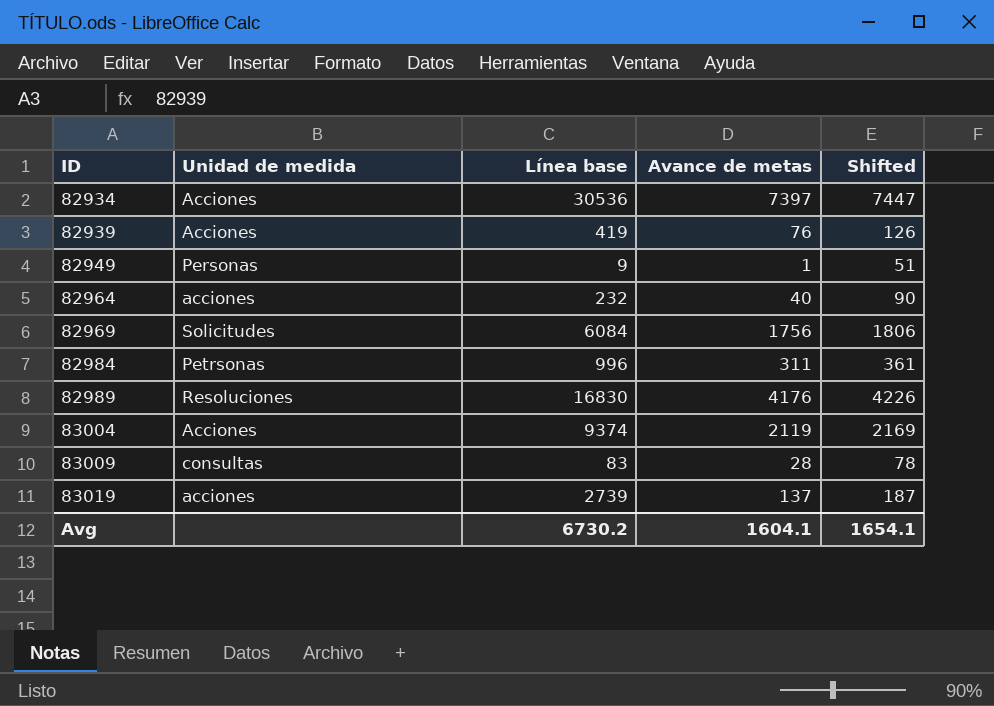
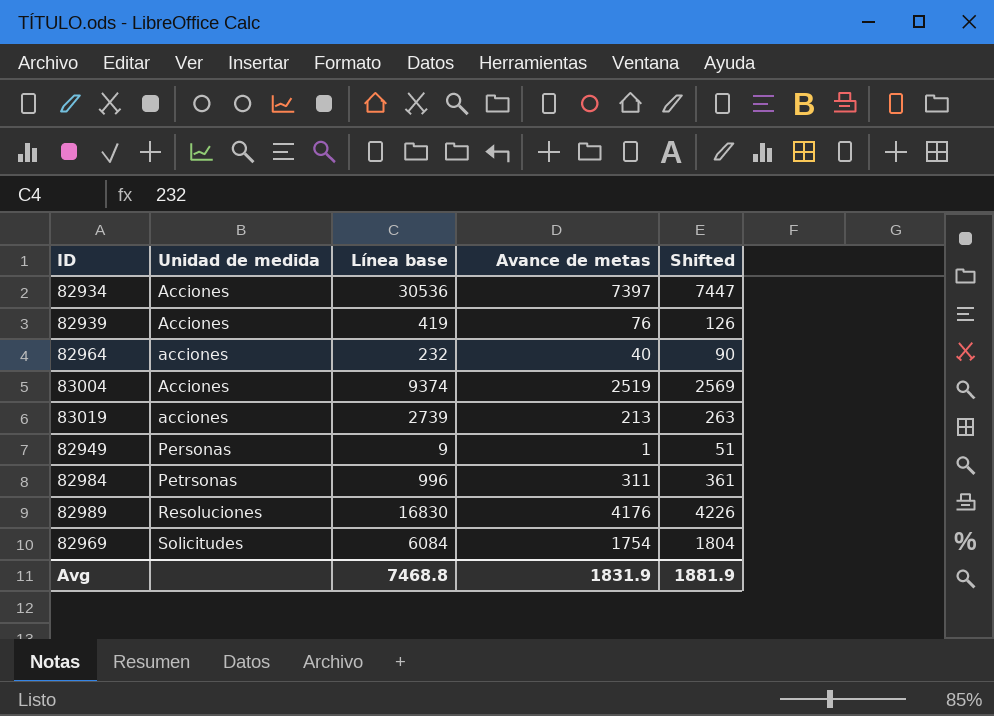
row order: ID ascending -> Unidad de medida ascending
row 83009: consultas | 83 | 28 | 78 -> none
83004 | Avance de metas: 2119 -> 2519
83004 | Shifted: 2169 -> 2569
83019 | Avance de metas: 137 -> 213
83019 | Shifted: 187 -> 263
82969 | Avance de metas: 1756 -> 1754
82969 | Shifted: 1806 -> 1804
Avg | Línea base: 6730.2 -> 7468.8
Avg | Avance de metas: 1604.1 -> 1831.9
Avg | Shifted: 1654.1 -> 1881.9

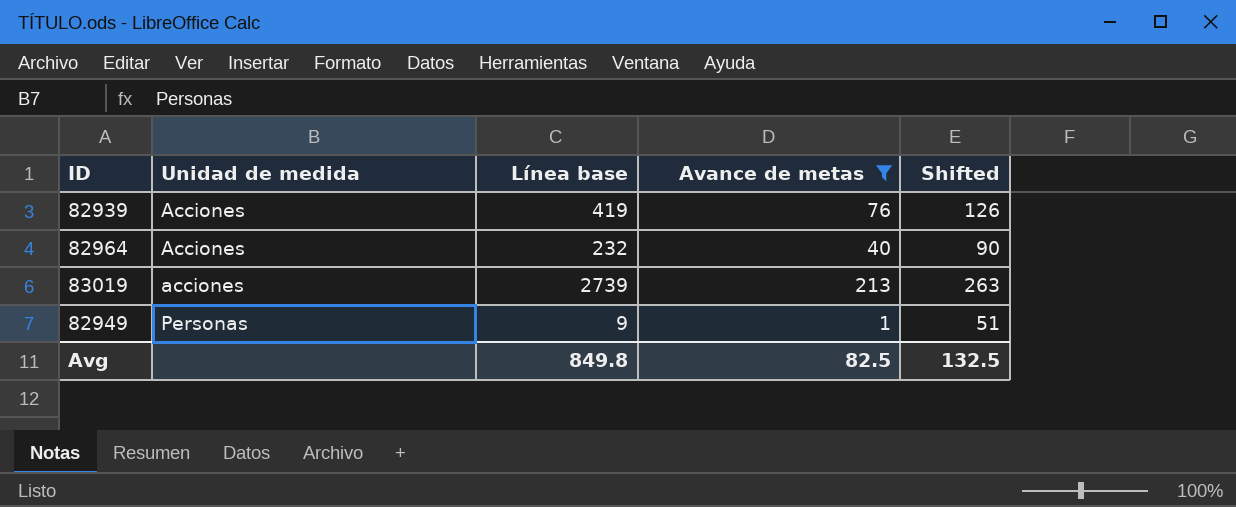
filter: none -> Avance de metas <= 213
82964 | Unidad de medida: acciones -> Acciones
Avg | Línea base: 7468.8 -> 849.8
Avg | Avance de metas: 1831.9 -> 82.5
Avg | Shifted: 1881.9 -> 132.5

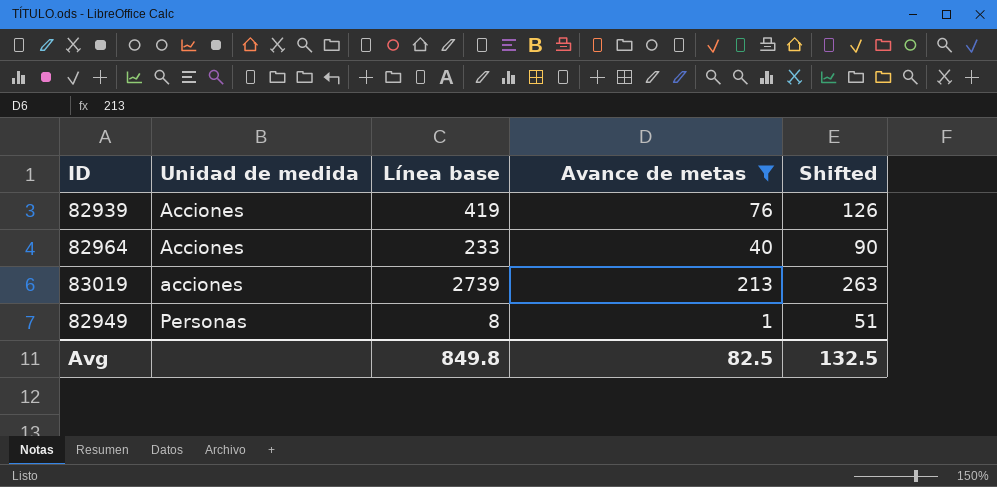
82964 | Línea base: 232 -> 233
82949 | Línea base: 9 -> 8

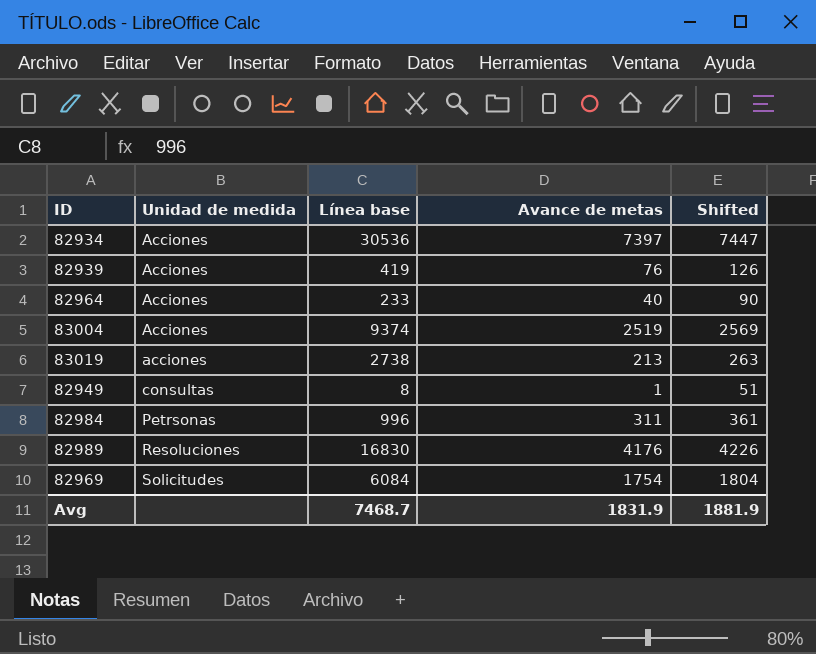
filter: Avance de metas <= 213 -> none
83019 | Línea base: 2739 -> 2738
82949 | Unidad de medida: Personas -> consultas
Avg | Línea base: 849.8 -> 7468.7
Avg | Avance de metas: 82.5 -> 1831.9
Avg | Shifted: 132.5 -> 1881.9

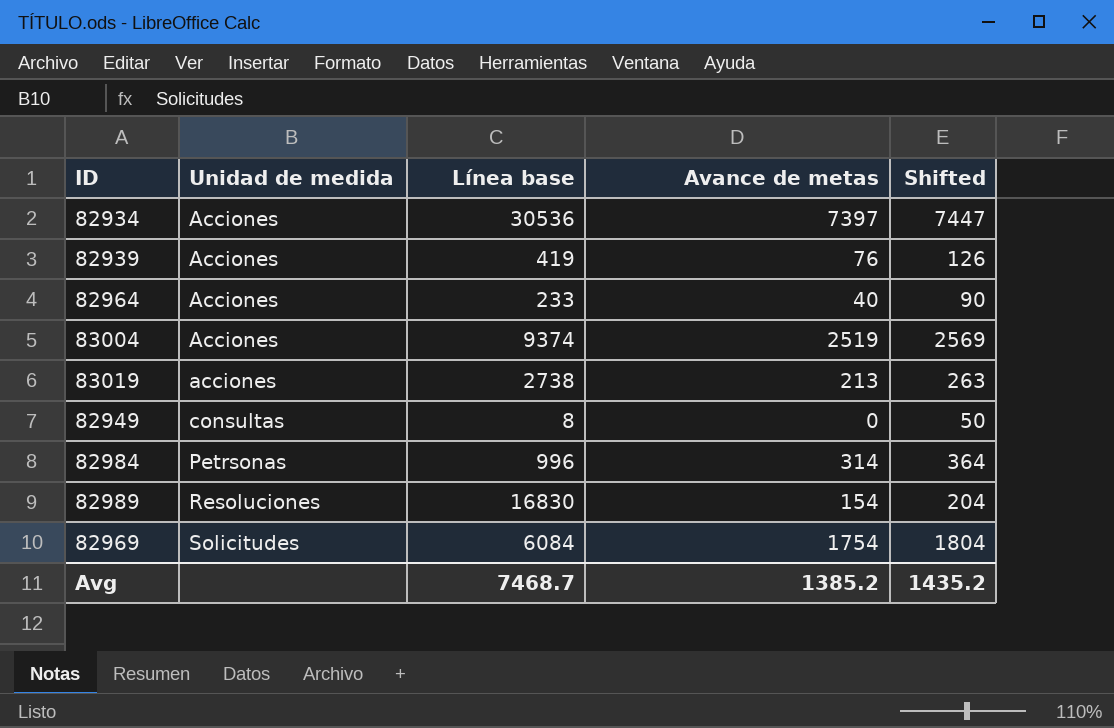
82949 | Avance de metas: 1 -> 0
82949 | Shifted: 51 -> 50
82984 | Avance de metas: 311 -> 314
82984 | Shifted: 361 -> 364
82989 | Avance de metas: 4176 -> 154
82989 | Shifted: 4226 -> 204
Avg | Avance de metas: 1831.9 -> 1385.2
Avg | Shifted: 1881.9 -> 1435.2

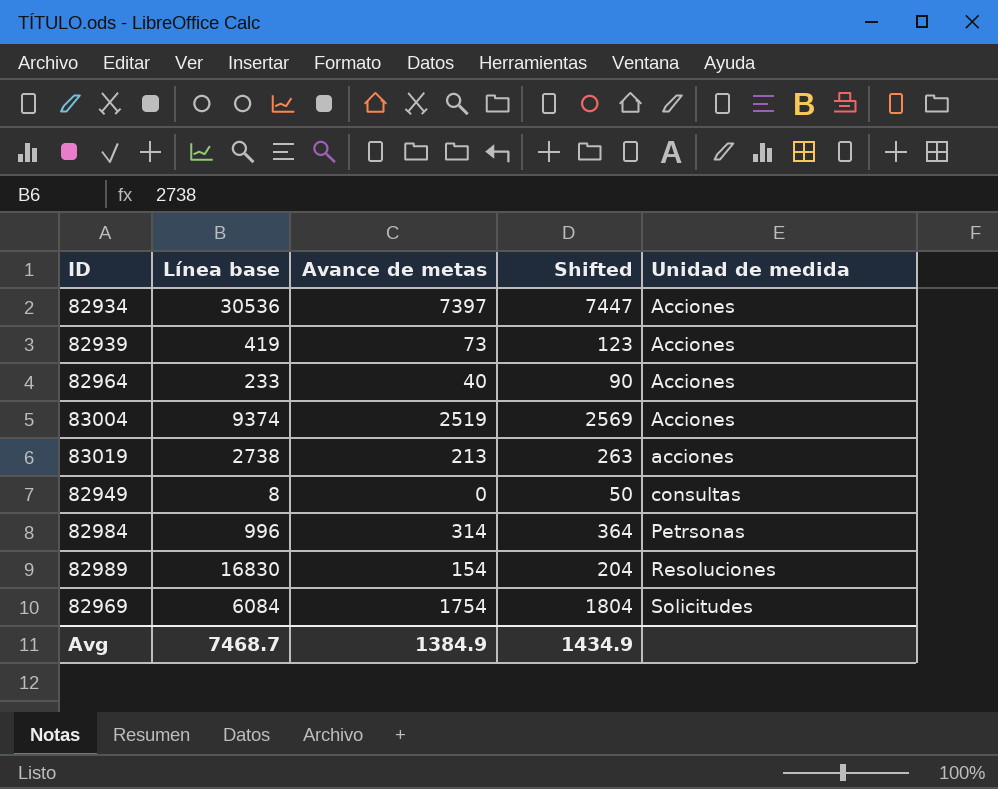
column Unidad de medida | position: 2 -> 5
82939 | Avance de metas: 76 -> 73
82939 | Shifted: 126 -> 123
Avg | Avance de metas: 1385.2 -> 1384.9
Avg | Shifted: 1435.2 -> 1434.9

